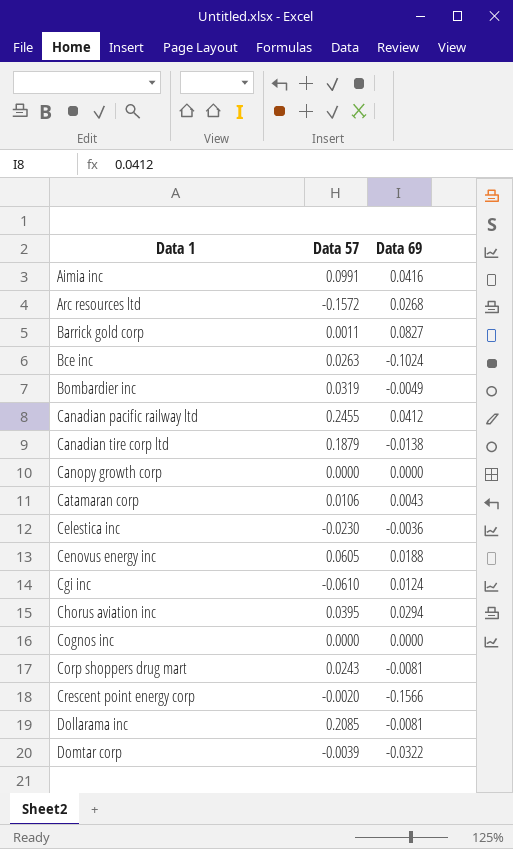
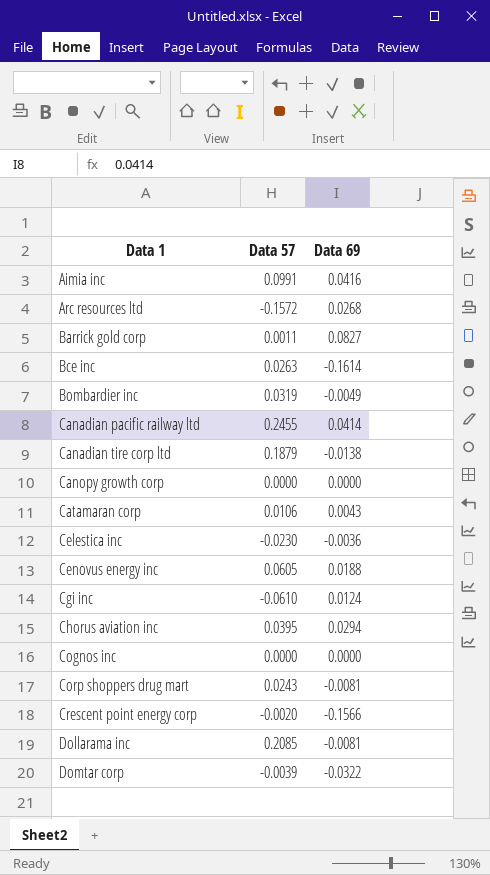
Bce inc | Data 69: -0.1024 -> -0.1614
Canadian pacific railway ltd | Data 69: 0.0412 -> 0.0414

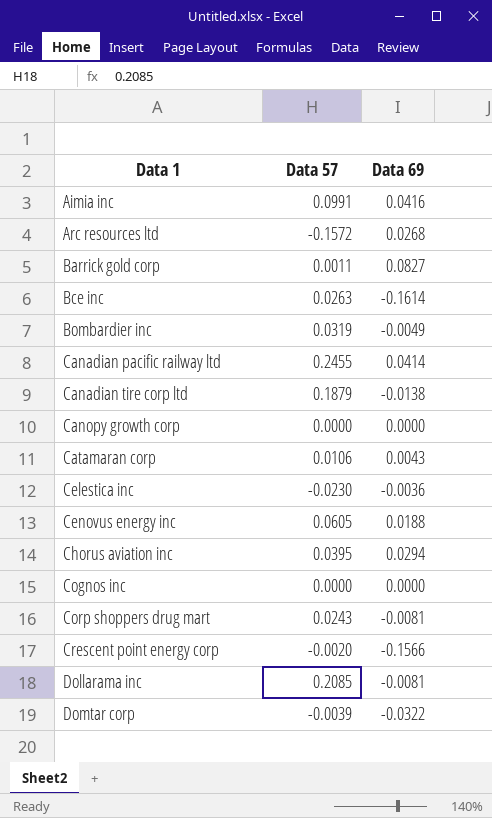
row Cgi inc: -0.0610 | 0.0124 -> none

